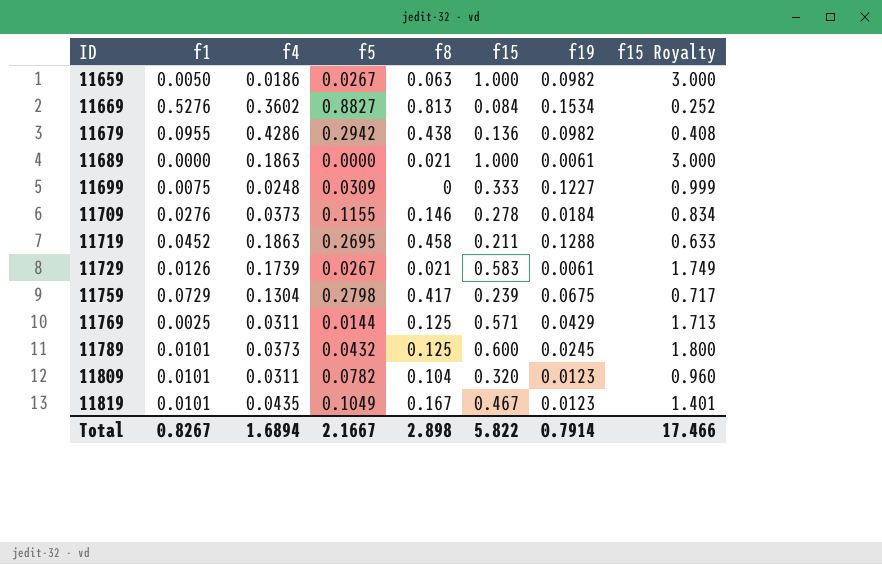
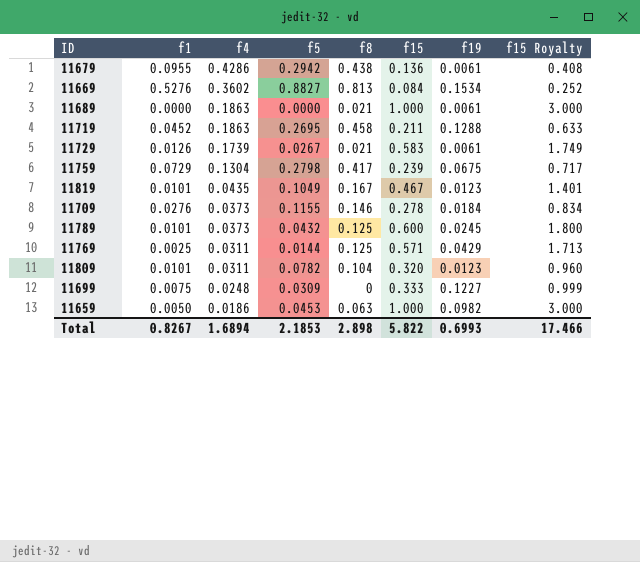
row order: ID ascending -> f4 descending
11679 | f19: 0.0982 -> 0.0061
11659 | f5: 0.0267 -> 0.0453
Total | f5: 2.1667 -> 2.1853
Total | f19: 0.7914 -> 0.6993

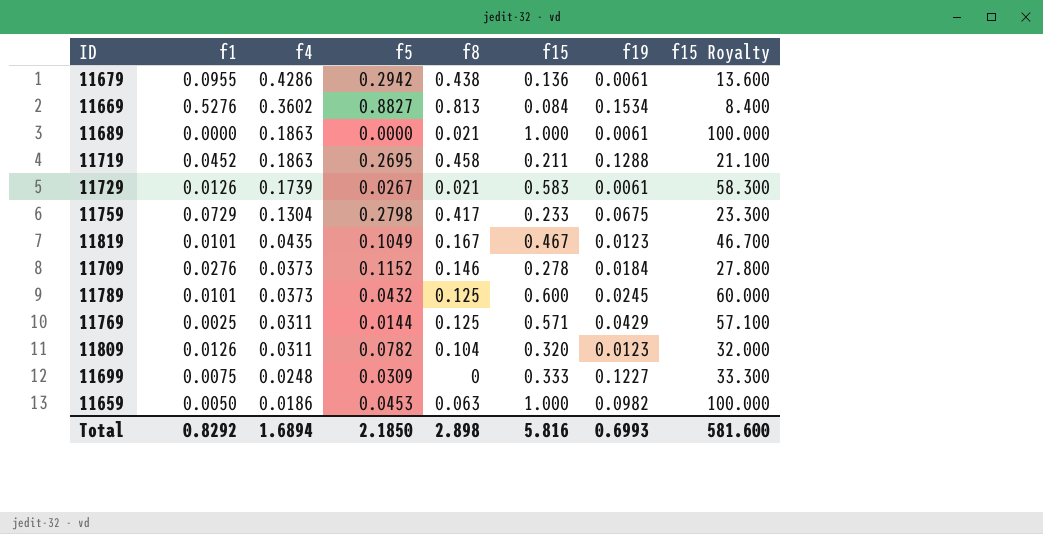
column f15 Royalty | formula: [f15] * 3 -> [f15] * 100
11759 | f15: 0.239 -> 0.233
11709 | f5: 0.1155 -> 0.1152
11809 | f1: 0.0101 -> 0.0126
Total | f1: 0.8267 -> 0.8292
Total | f5: 2.1853 -> 2.1850
Total | f15: 5.822 -> 5.816
Total | f15 Royalty: 17.466 -> 581.600

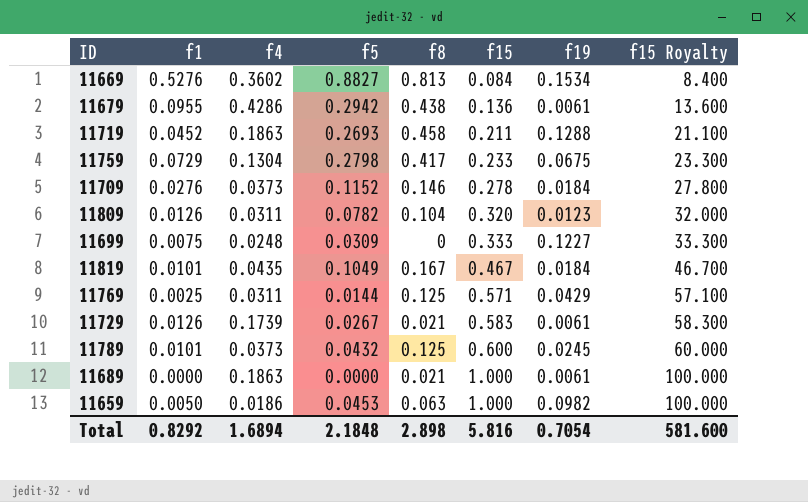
row order: f4 descending -> f15 ascending
11719 | f5: 0.2695 -> 0.2693
11819 | f19: 0.0123 -> 0.0184
Total | f5: 2.1850 -> 2.1848
Total | f19: 0.6993 -> 0.7054

